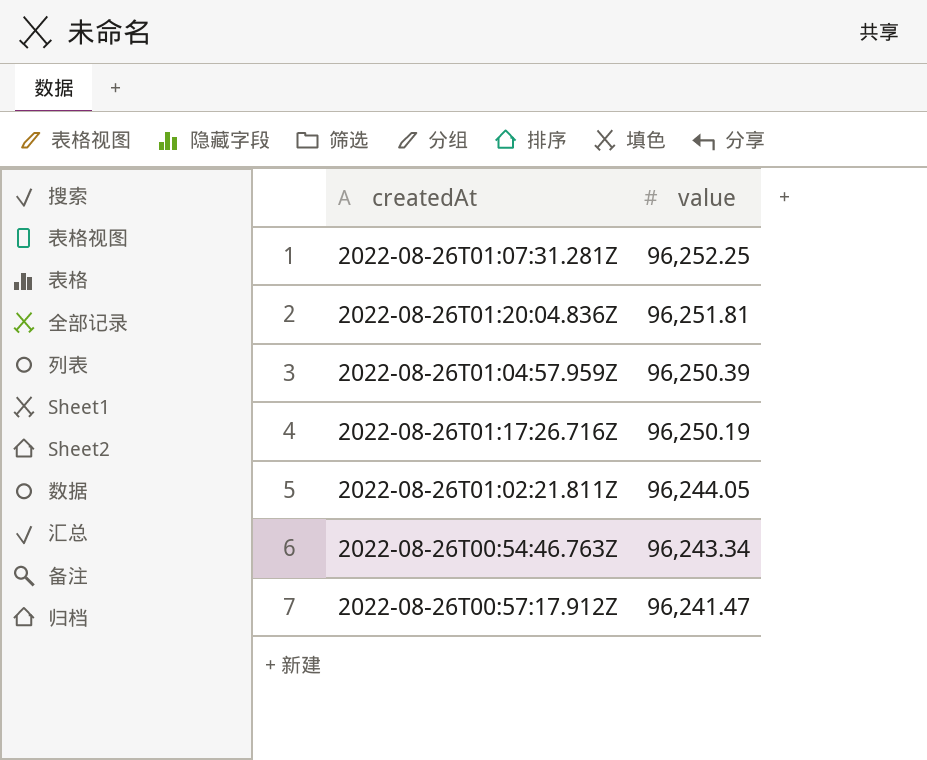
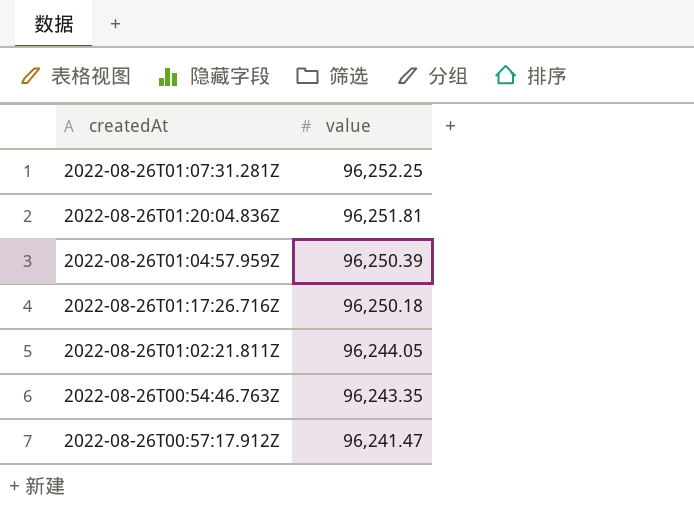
2022-08-26T01:17:26.716Z | value: 96,250.19 -> 96,250.18
2022-08-26T00:54:46.763Z | value: 96,243.34 -> 96,243.35

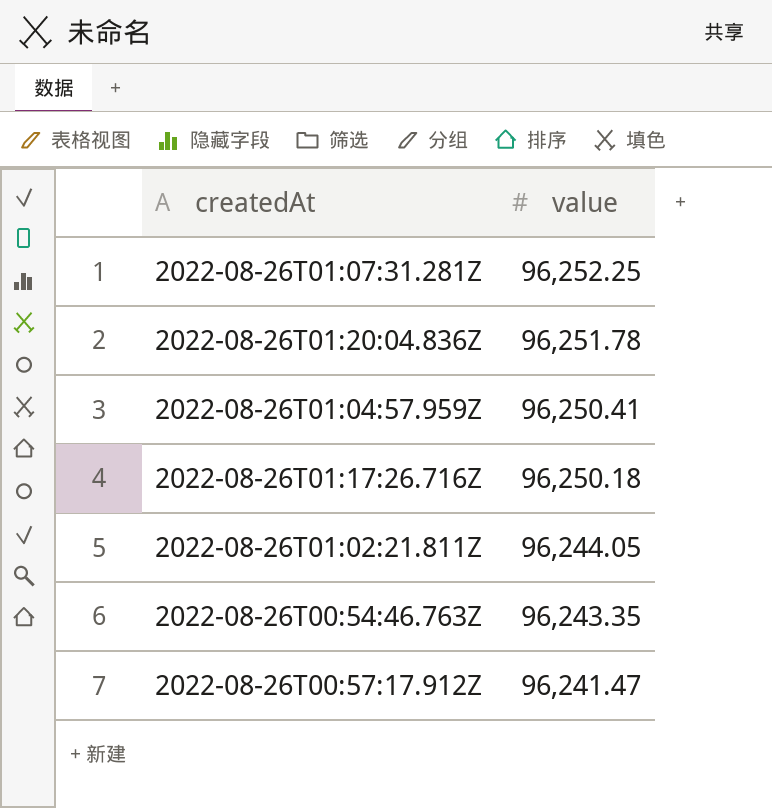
2022-08-26T01:20:04.836Z | value: 96,251.81 -> 96,251.78
2022-08-26T01:04:57.959Z | value: 96,250.39 -> 96,250.41

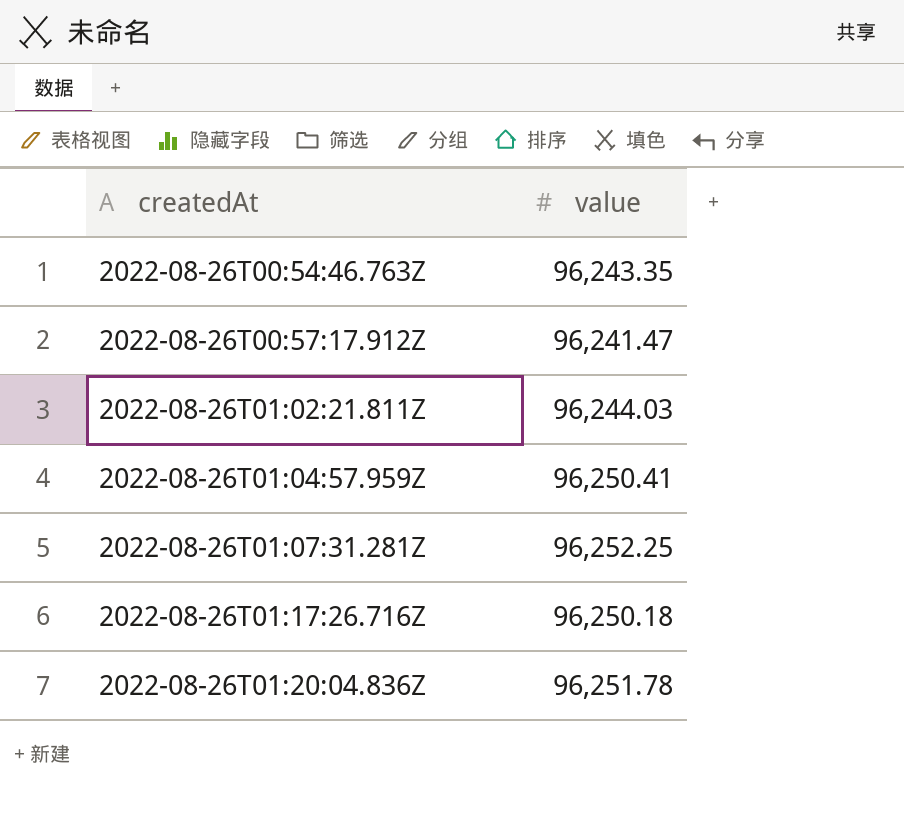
row order: value descending -> createdAt ascending
2022-08-26T01:02:21.811Z | value: 96,244.05 -> 96,244.03

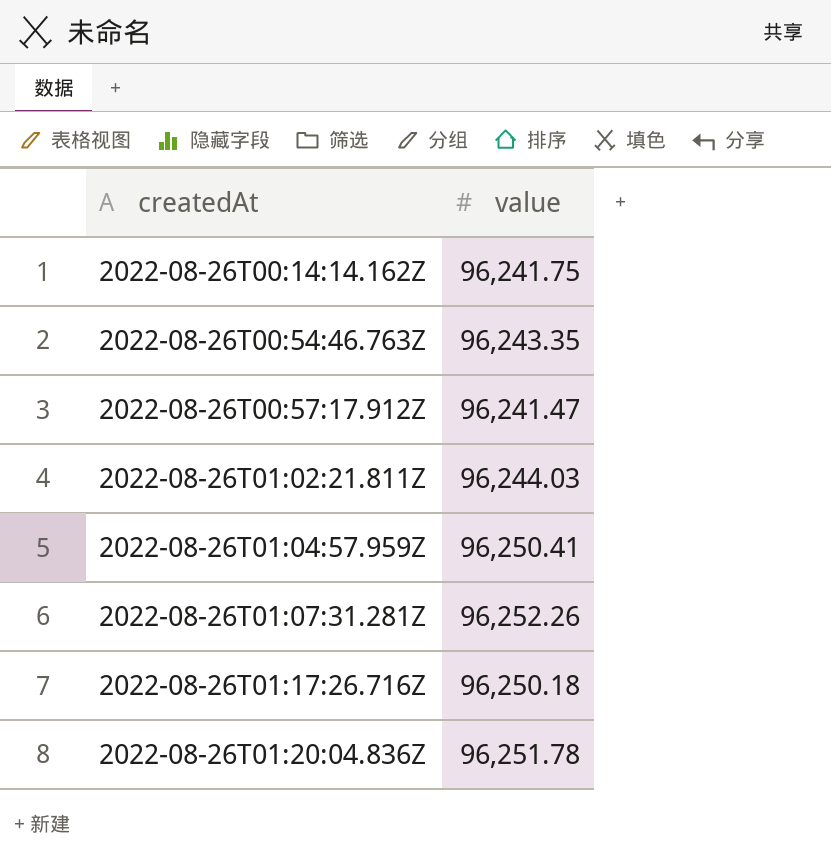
row 2022-08-26T00:14:14.162Z: none -> 96,241.75
2022-08-26T01:07:31.281Z | value: 96,252.25 -> 96,252.26

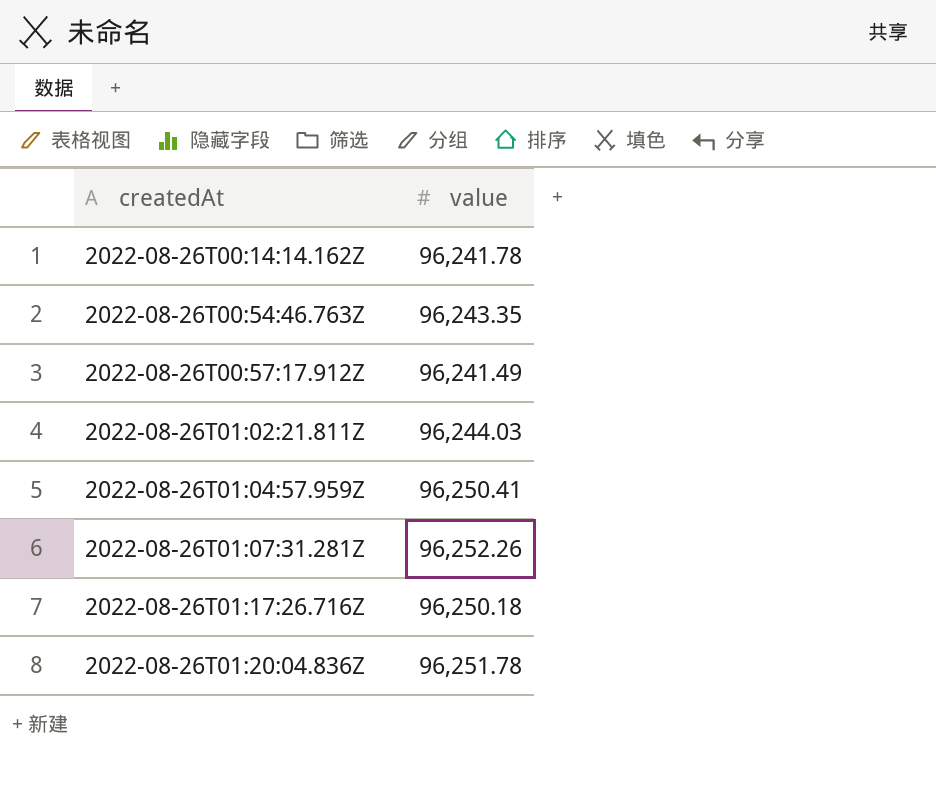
2022-08-26T00:14:14.162Z | value: 96,241.75 -> 96,241.78
2022-08-26T00:57:17.912Z | value: 96,241.47 -> 96,241.49

